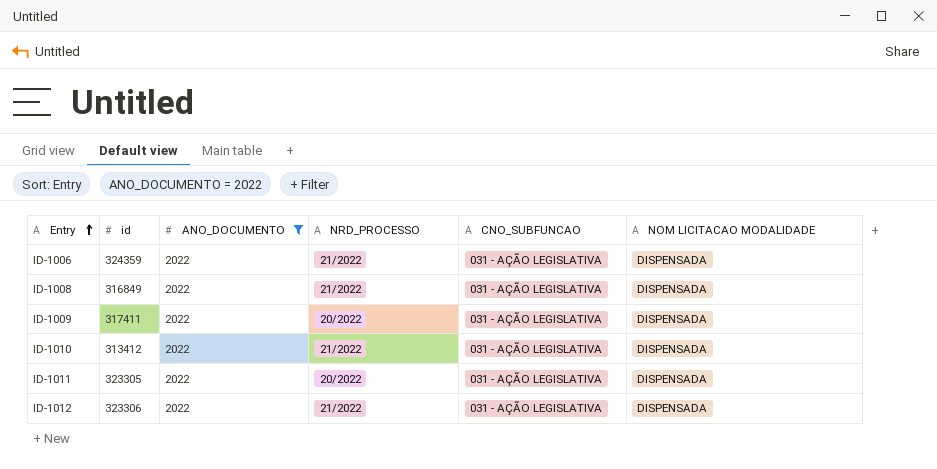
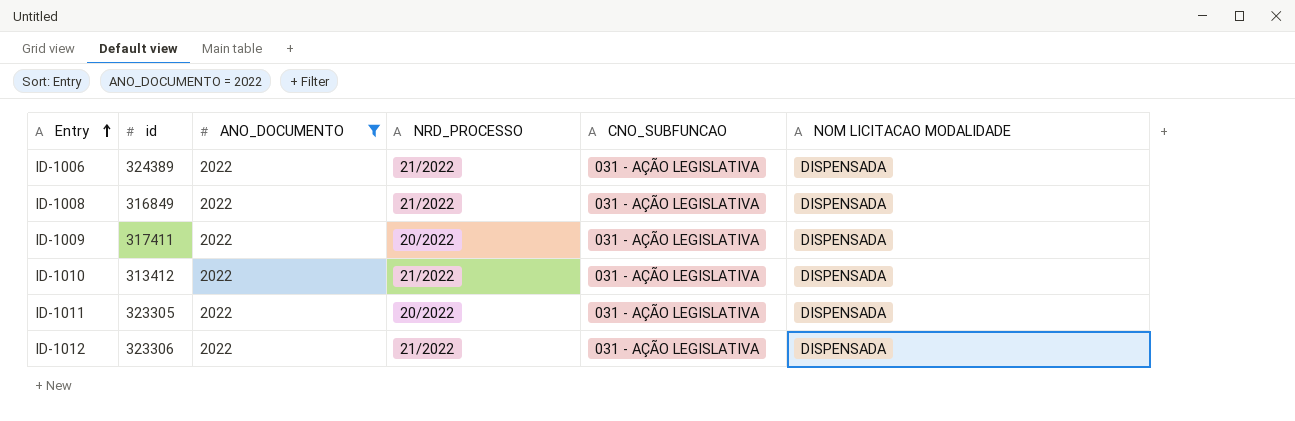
ID-1006 | id: 324359 -> 324389

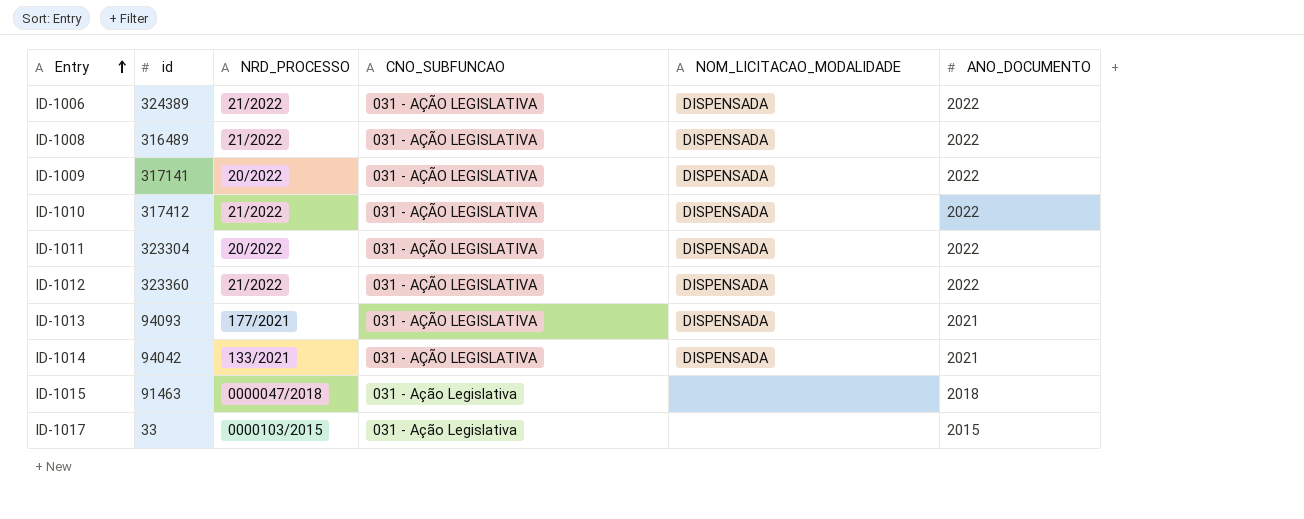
filter: ANO_DOCUMENTO = 2022 -> none
column name: NOM LICITACAO MODALIDADE -> NOM_LICITACAO_MODALIDADE
column ANO_DOCUMENTO | position: 3 -> 6
ID-1008 | id: 316849 -> 316489
ID-1009 | id: 317411 -> 317141
ID-1010 | id: 313412 -> 317412
ID-1011 | id: 323305 -> 323304
ID-1012 | id: 323306 -> 323360

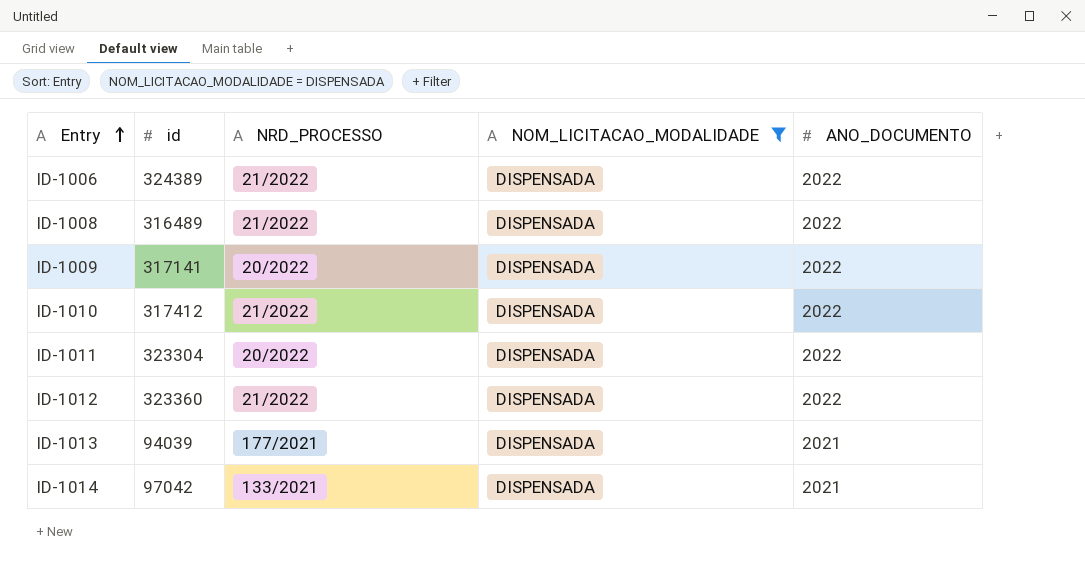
filter: none -> NOM_LICITACAO_MODALIDADE = DISPENSADA
column CNO_SUBFUNCAO | position: 4 -> none
ID-1013 | id: 94093 -> 94039
ID-1014 | id: 94042 -> 97042

